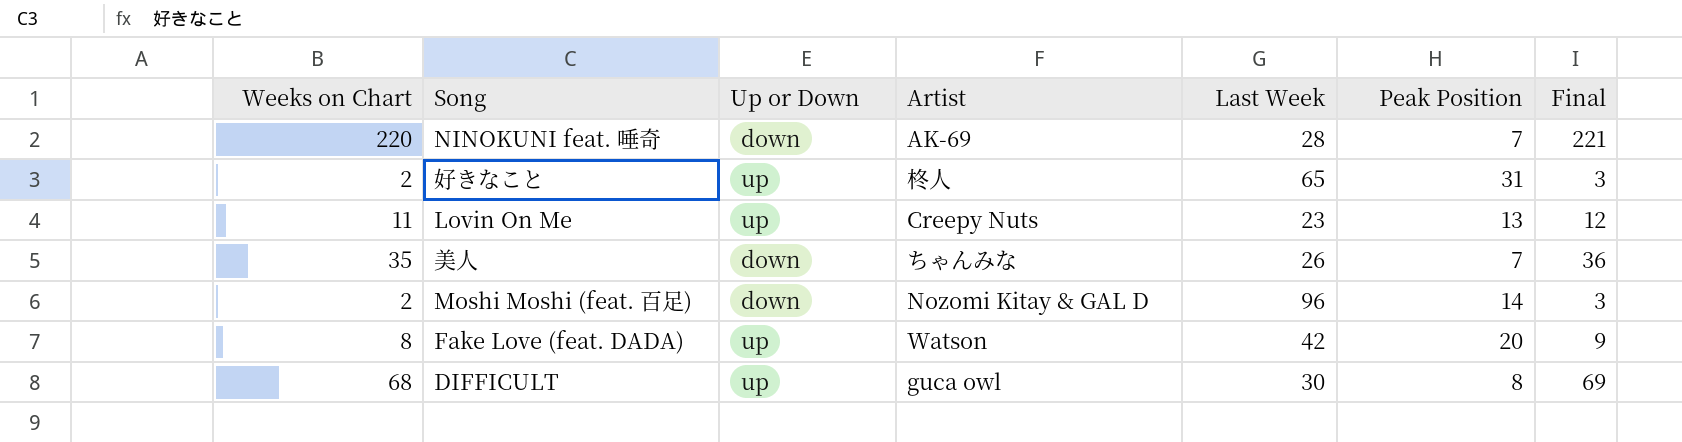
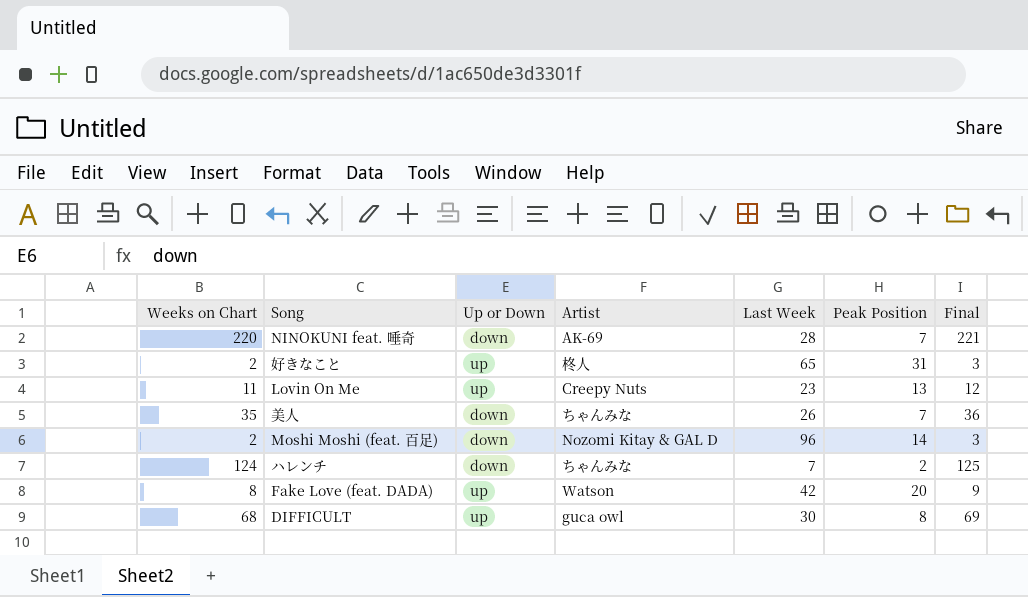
row ハレンチ: none -> 124 | down | ちゃんみな | 7 | 2 | 125

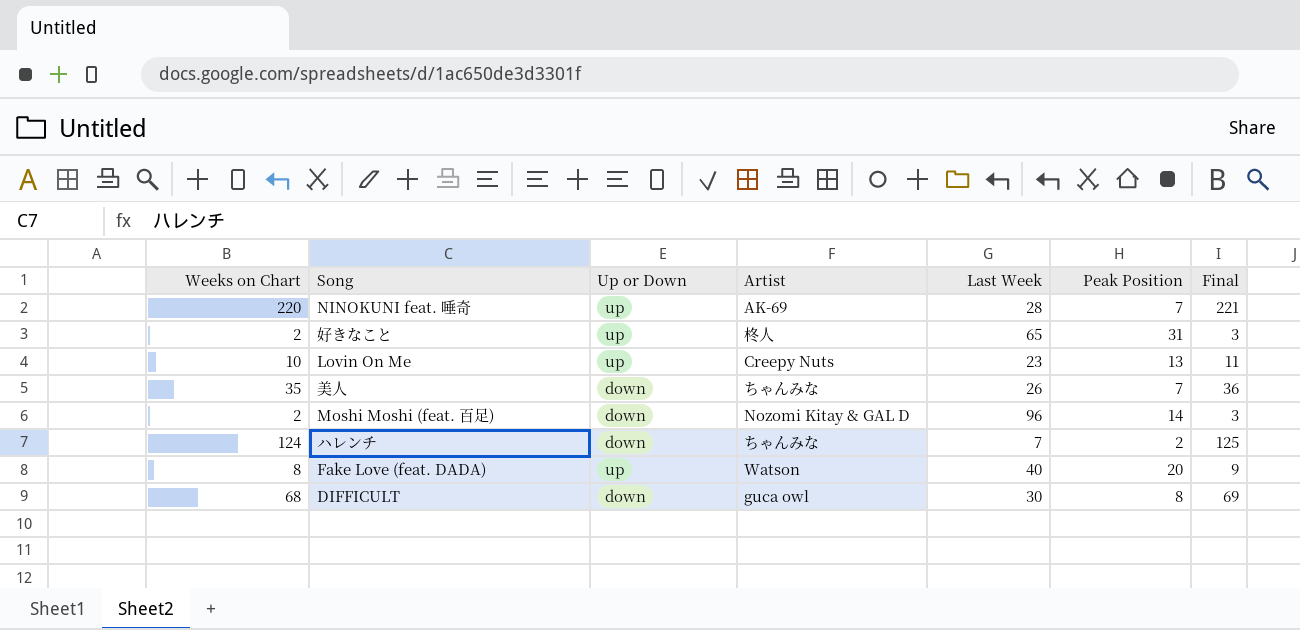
NINOKUNI feat. 唾奇 | Up or Down: down -> up
Lovin On Me | Weeks on Chart: 11 -> 10
Lovin On Me | Final: 12 -> 11
Fake Love (feat. DADA) | Last Week: 42 -> 40
DIFFICULT | Up or Down: up -> down

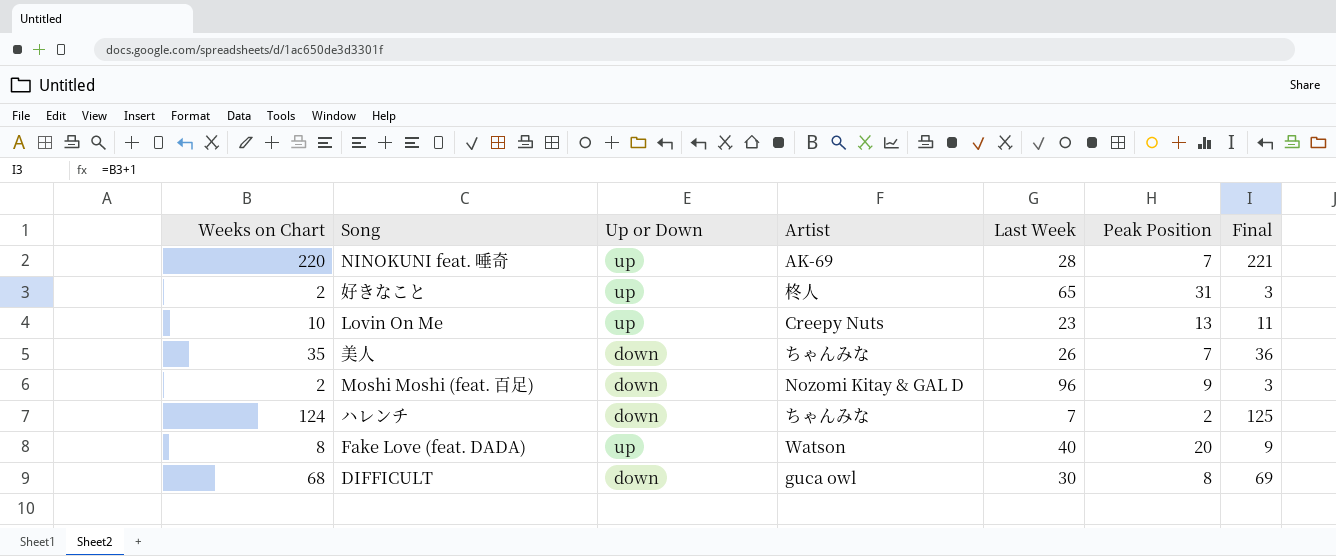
Moshi Moshi (feat. 百足) | Peak Position: 14 -> 9

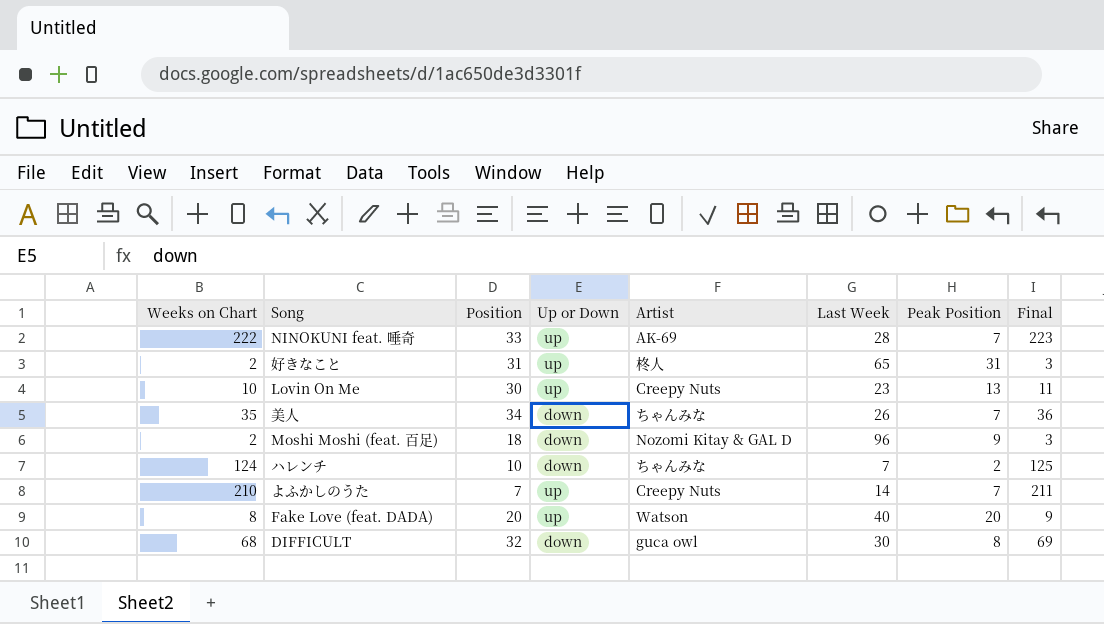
column Position | position: none -> 3
NINOKUNI feat. 唾奇 | Weeks on Chart: 220 -> 222
NINOKUNI feat. 唾奇 | Final: 221 -> 223
row よふかしのうた: none -> 210 | 7 | up | Creepy Nuts | 14 | 7 | 211

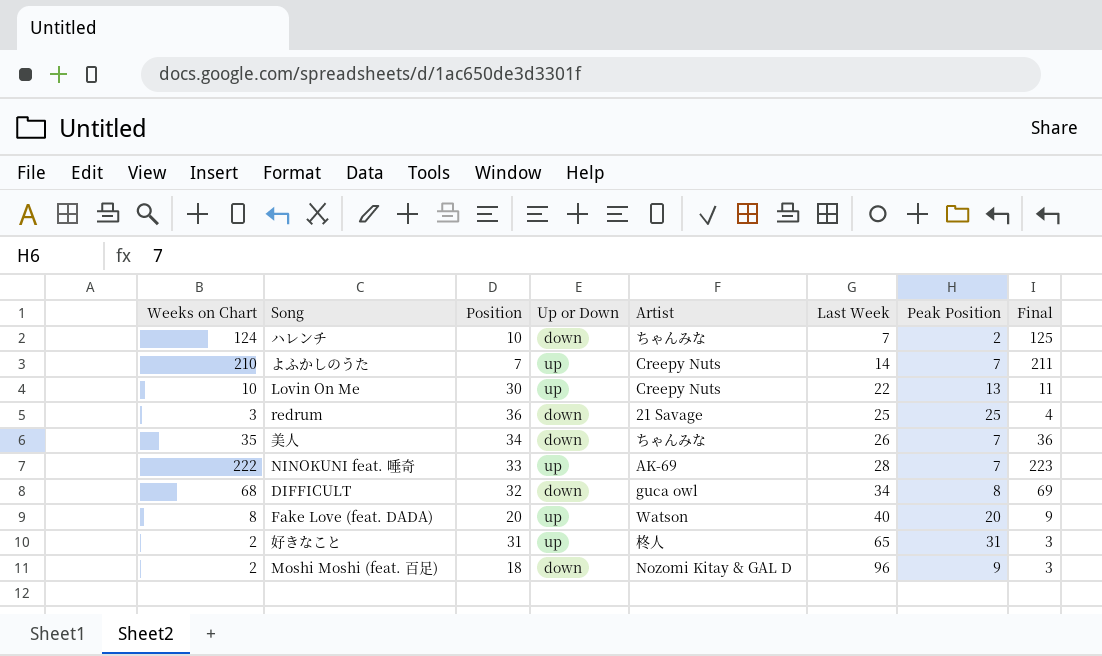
row order: none -> Last Week ascending
Lovin On Me | Last Week: 23 -> 22
row redrum: none -> 3 | 36 | down | 21 Savage | 25 | 25 | 4
DIFFICULT | Last Week: 30 -> 34

